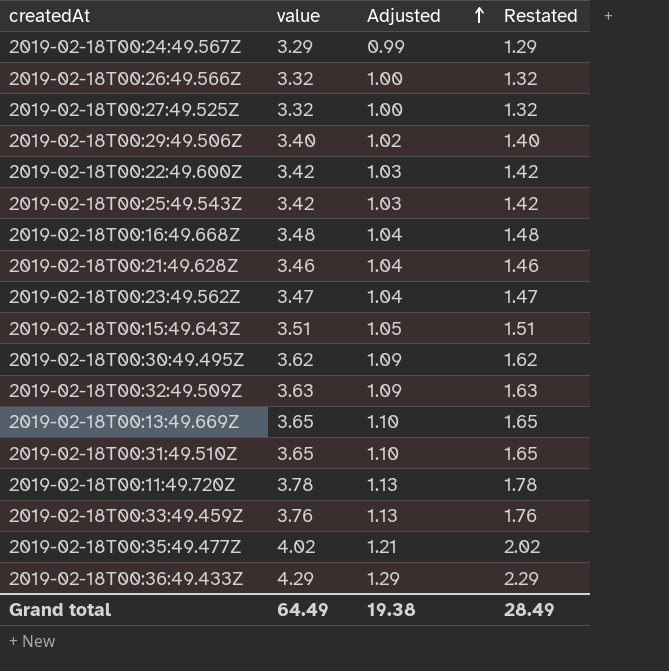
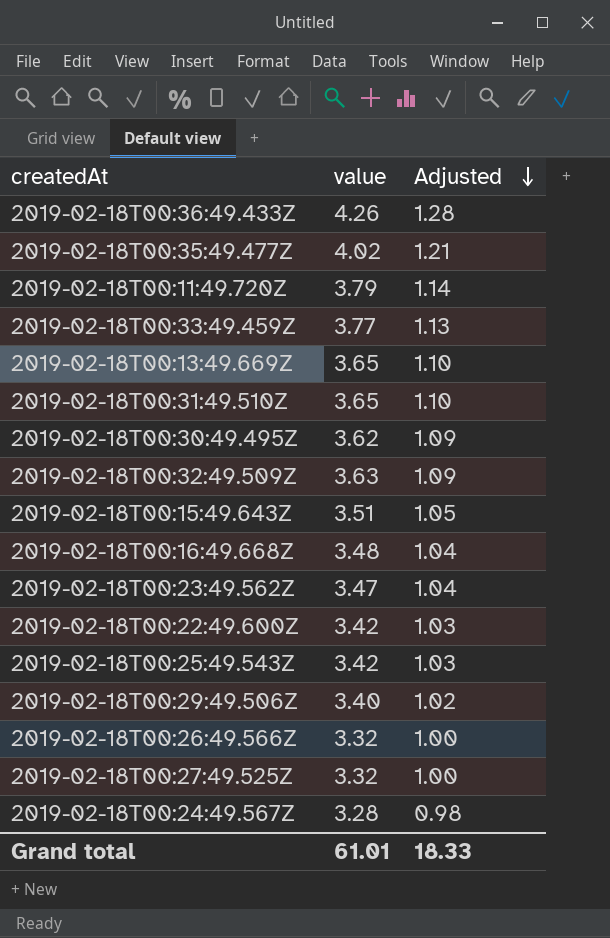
row order: Adjusted ascending -> Adjusted descending
column Restated | formula: [value] - 2 -> none
row 2019-02-18T00:21:49.628Z: 3.46 | 1.04 | 1.46 -> none
2019-02-18T00:36:49.433Z | value: 4.29 -> 4.26
2019-02-18T00:36:49.433Z | Adjusted: 1.29 -> 1.28
2019-02-18T00:11:49.720Z | value: 3.78 -> 3.79
2019-02-18T00:11:49.720Z | Adjusted: 1.13 -> 1.14
2019-02-18T00:33:49.459Z | value: 3.76 -> 3.77
2019-02-18T00:24:49.567Z | value: 3.29 -> 3.28
2019-02-18T00:24:49.567Z | Adjusted: 0.99 -> 0.98
Grand total | value: 64.49 -> 61.01
Grand total | Adjusted: 19.38 -> 18.33

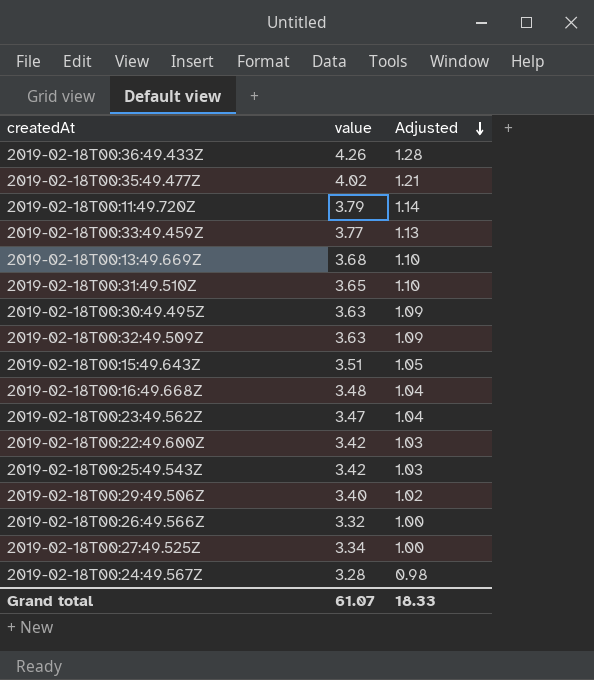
2019-02-18T00:13:49.669Z | value: 3.65 -> 3.68
2019-02-18T00:30:49.495Z | value: 3.62 -> 3.63
2019-02-18T00:27:49.525Z | value: 3.32 -> 3.34
Grand total | value: 61.01 -> 61.07

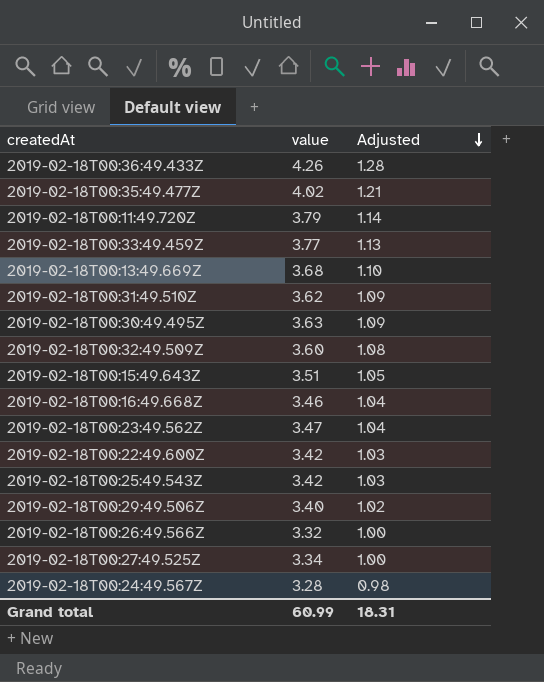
2019-02-18T00:31:49.510Z | value: 3.65 -> 3.62
2019-02-18T00:31:49.510Z | Adjusted: 1.10 -> 1.09
2019-02-18T00:32:49.509Z | value: 3.63 -> 3.60
2019-02-18T00:32:49.509Z | Adjusted: 1.09 -> 1.08
2019-02-18T00:16:49.668Z | value: 3.48 -> 3.46
Grand total | value: 61.07 -> 60.99
Grand total | Adjusted: 18.33 -> 18.31

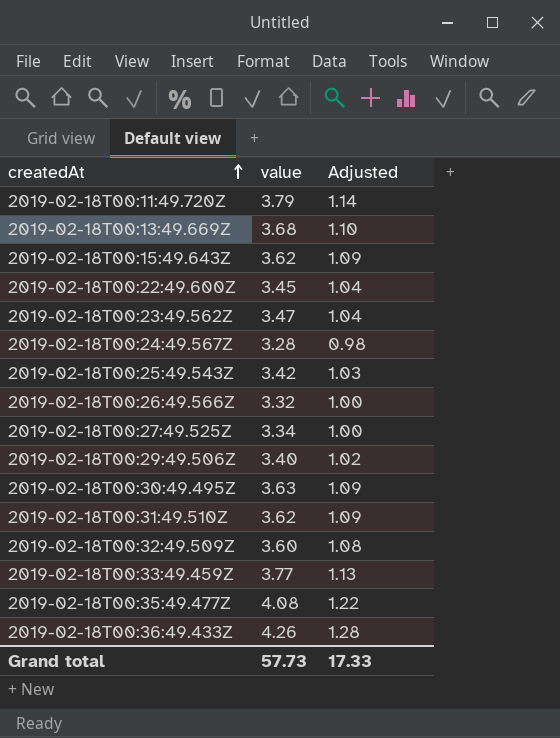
row order: Adjusted descending -> createdAt ascending
row 2019-02-18T00:16:49.668Z: 3.46 | 1.04 -> none
2019-02-18T00:15:49.643Z | value: 3.51 -> 3.62
2019-02-18T00:15:49.643Z | Adjusted: 1.05 -> 1.09
2019-02-18T00:22:49.600Z | value: 3.42 -> 3.45
2019-02-18T00:22:49.600Z | Adjusted: 1.03 -> 1.04
2019-02-18T00:35:49.477Z | value: 4.02 -> 4.08
2019-02-18T00:35:49.477Z | Adjusted: 1.21 -> 1.22
Grand total | value: 60.99 -> 57.73
Grand total | Adjusted: 18.31 -> 17.33

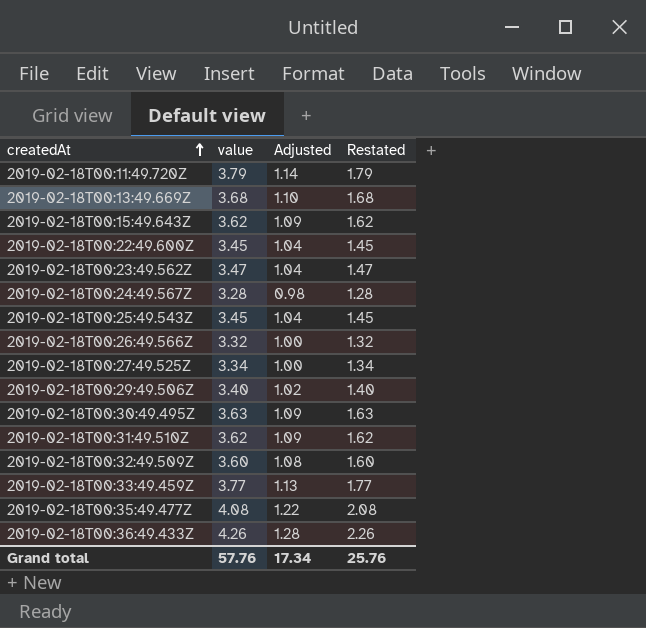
column Restated | formula: none -> [value] - 2
2019-02-18T00:25:49.543Z | value: 3.42 -> 3.45
2019-02-18T00:25:49.543Z | Adjusted: 1.03 -> 1.04
Grand total | value: 57.73 -> 57.76
Grand total | Adjusted: 17.33 -> 17.34

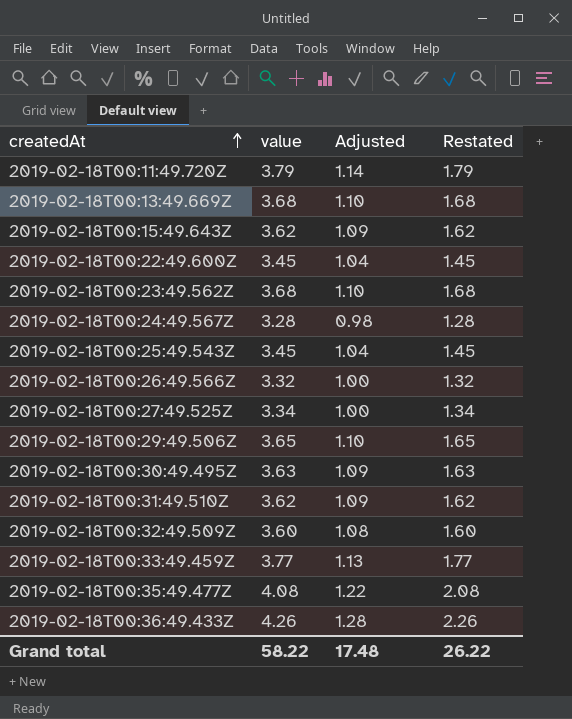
2019-02-18T00:23:49.562Z | value: 3.47 -> 3.68
2019-02-18T00:23:49.562Z | Adjusted: 1.04 -> 1.10
2019-02-18T00:23:49.562Z | Restated: 1.47 -> 1.68
2019-02-18T00:29:49.506Z | value: 3.40 -> 3.65
2019-02-18T00:29:49.506Z | Adjusted: 1.02 -> 1.10
2019-02-18T00:29:49.506Z | Restated: 1.40 -> 1.65
Grand total | value: 57.76 -> 58.22
Grand total | Adjusted: 17.34 -> 17.48
Grand total | Restated: 25.76 -> 26.22

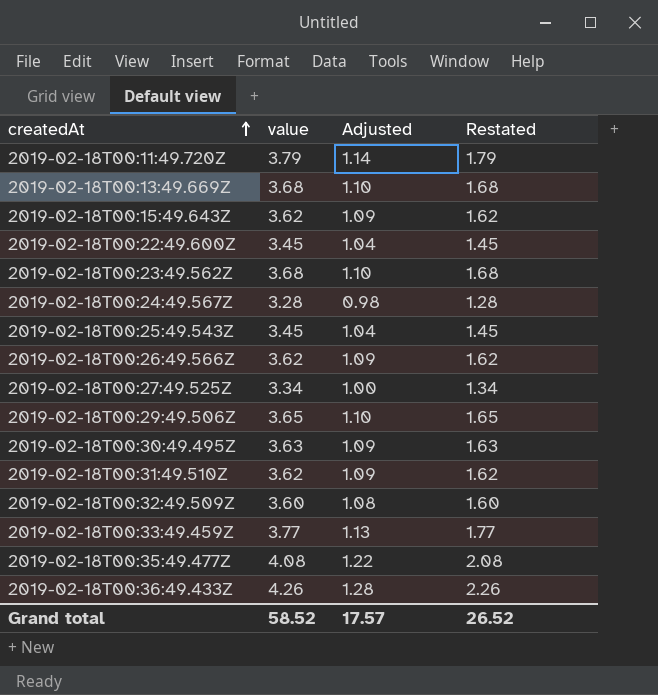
2019-02-18T00:26:49.566Z | value: 3.32 -> 3.62
2019-02-18T00:26:49.566Z | Adjusted: 1.00 -> 1.09
2019-02-18T00:26:49.566Z | Restated: 1.32 -> 1.62
Grand total | value: 58.22 -> 58.52
Grand total | Adjusted: 17.48 -> 17.57
Grand total | Restated: 26.22 -> 26.52

